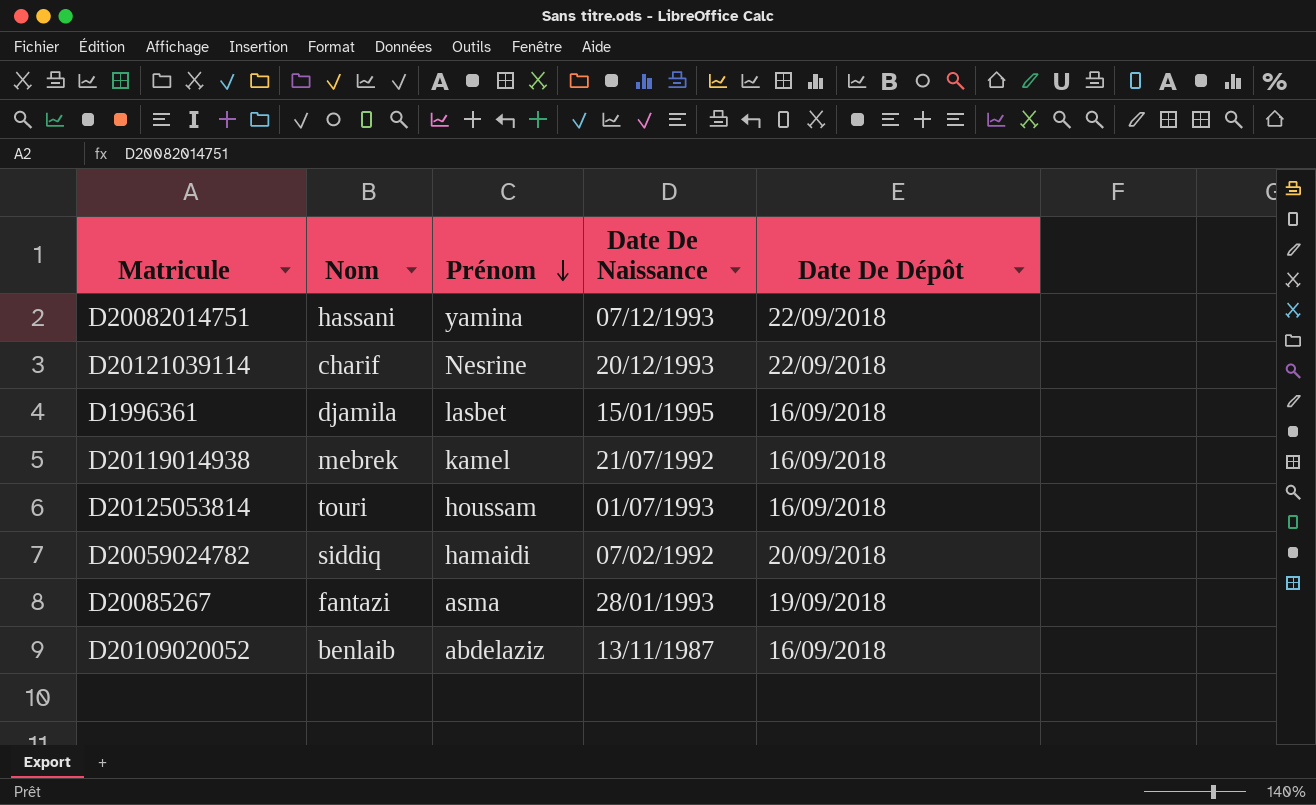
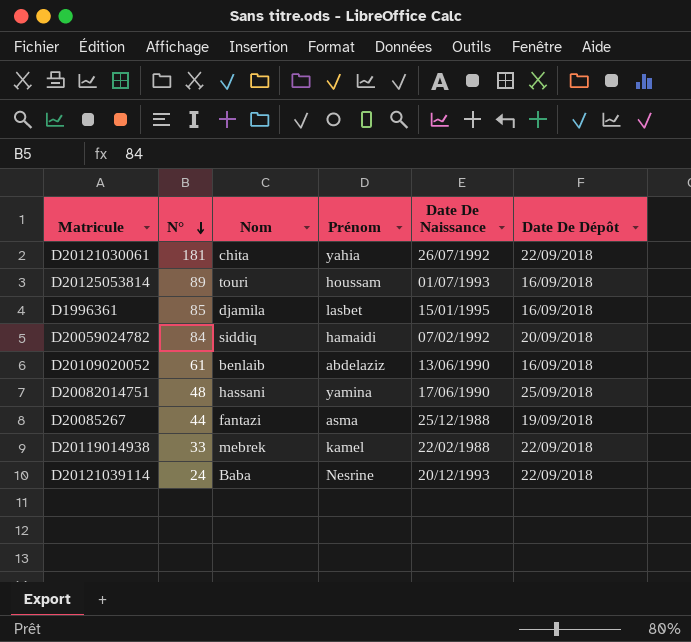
row order: Prénom descending -> N° descending
column N° | position: none -> 2
row D20121030061: none -> 181 | chita | yahia | 26/07/1992 | 22/09/2018
D20109020052 | Date De Naissance: 13/11/1987 -> 13/06/1990
D20082014751 | Date De Naissance: 07/12/1993 -> 17/06/1990
D20082014751 | Date De Dépôt: 22/09/2018 -> 25/09/2018
D20085267 | Date De Naissance: 28/01/1993 -> 25/12/1988
D20119014938 | Date De Naissance: 21/07/1992 -> 22/02/1988
D20119014938 | Date De Dépôt: 16/09/2018 -> 22/09/2018
D20121039114 | Nom: charif -> Baba

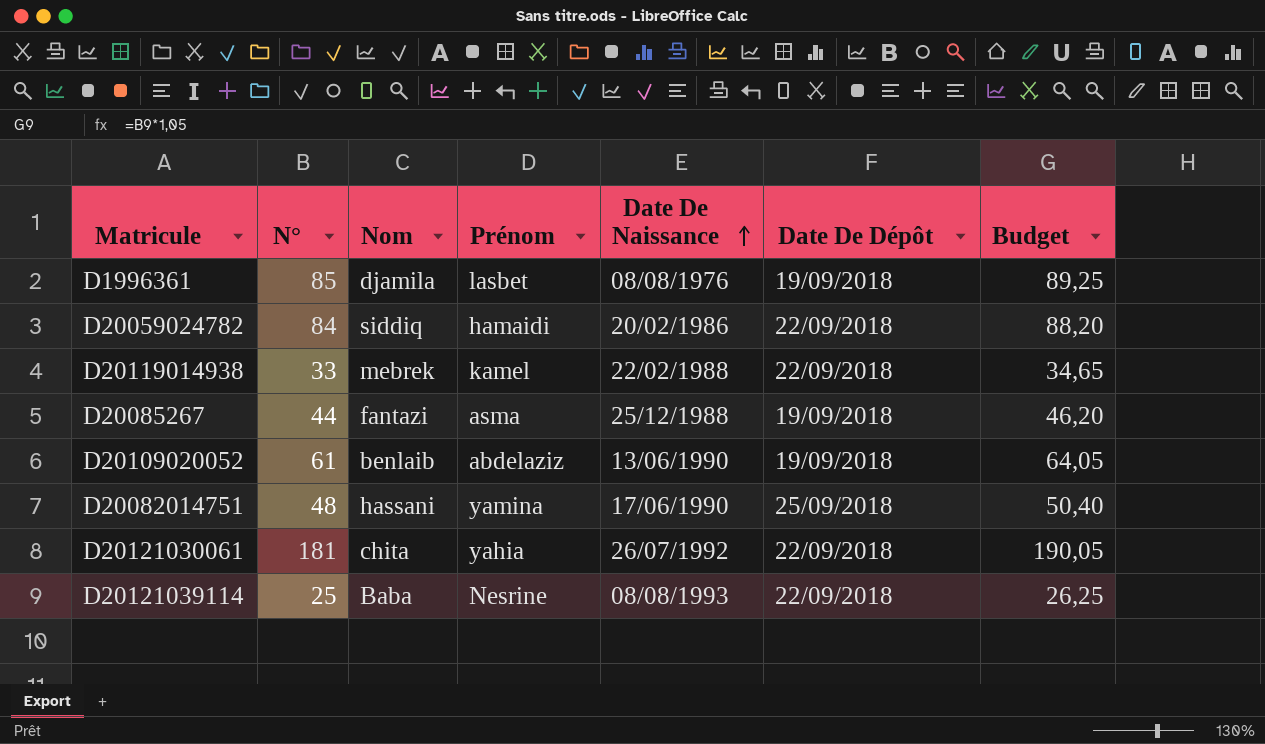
row order: N° descending -> Date De Naissance ascending
column Budget | formula: none -> [N°] * 1,05
row D20125053814: 89 | touri | houssam | 01/07/1993 | 16/09/2018 -> none
D1996361 | Date De Naissance: 15/01/1995 -> 08/08/1976
D1996361 | Date De Dépôt: 16/09/2018 -> 19/09/2018
D20059024782 | Date De Naissance: 07/02/1992 -> 20/02/1986
D20059024782 | Date De Dépôt: 20/09/2018 -> 22/09/2018
D20109020052 | Date De Dépôt: 16/09/2018 -> 19/09/2018
D20121039114 | N°: 24 -> 25
D20121039114 | Date De Naissance: 20/12/1993 -> 08/08/1993

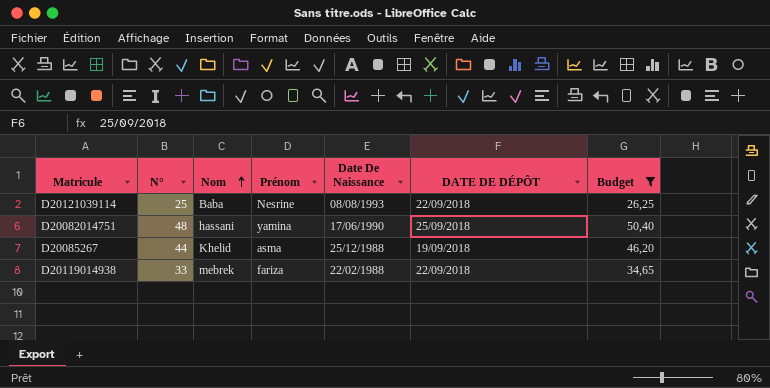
filter: none -> Budget <= 50,40
row order: Date De Naissance ascending -> Nom ascending
column name: Date De Dépôt -> DATE DE DÉPÔT
D20085267 | Nom: fantazi -> Khelid
D20119014938 | Prénom: kamel -> fariza

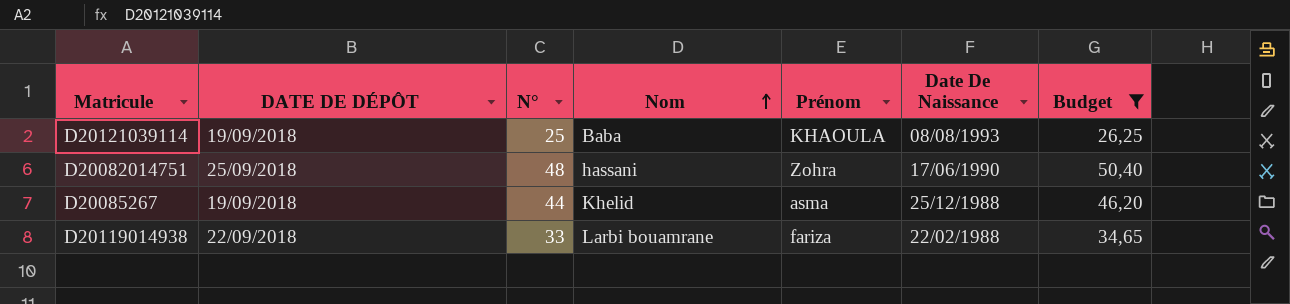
column DATE DE DÉPÔT | position: 6 -> 2
D20121039114 | DATE DE DÉPÔT: 22/09/2018 -> 19/09/2018
D20121039114 | Prénom: Nesrine -> KHAOULA
D20082014751 | Prénom: yamina -> Zohra
D20119014938 | Nom: mebrek -> Larbi bouamrane

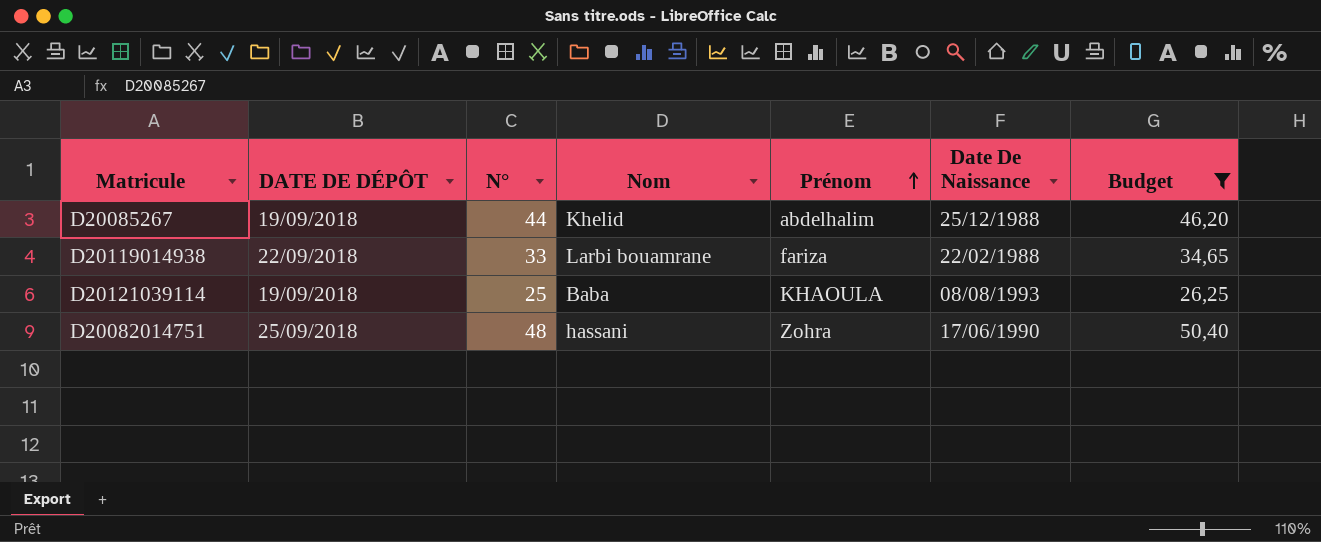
row order: Nom ascending -> Prénom ascending
D20085267 | Prénom: asma -> abdelhalim

